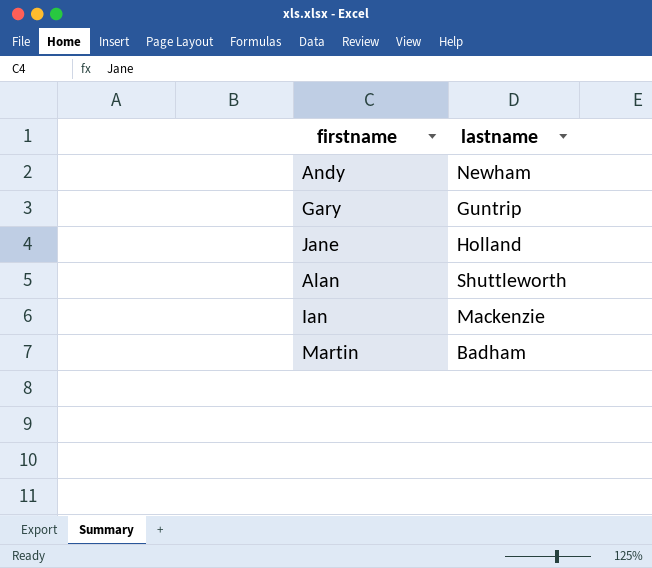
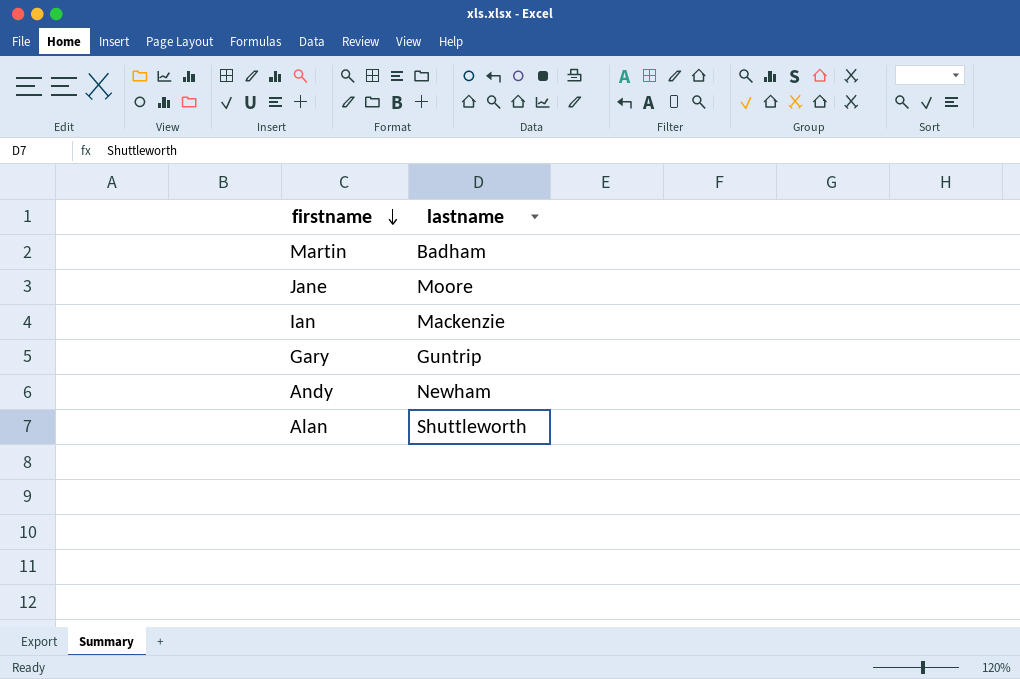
row order: none -> firstname descending
Jane | lastname: Holland -> Moore

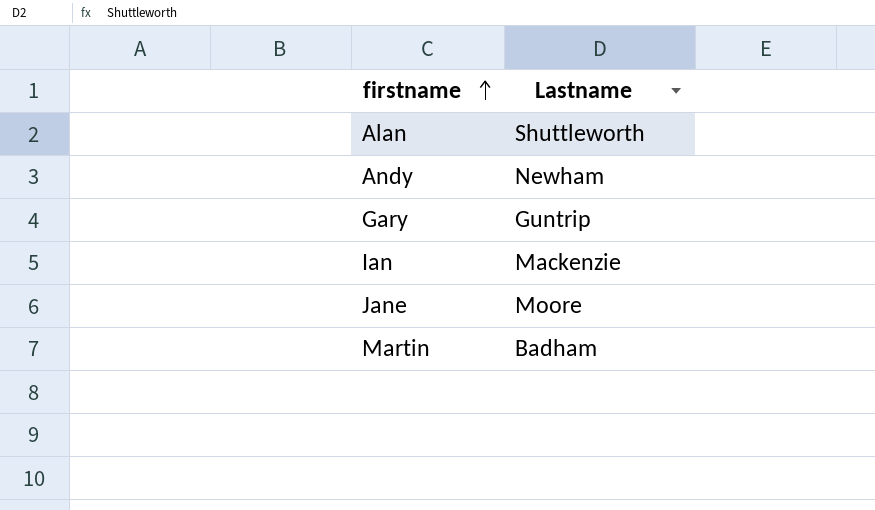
row order: firstname descending -> firstname ascending
column name: lastname -> Lastname

